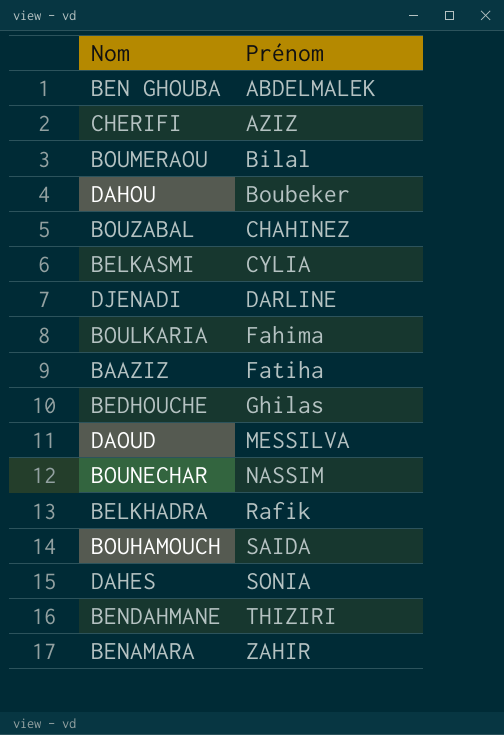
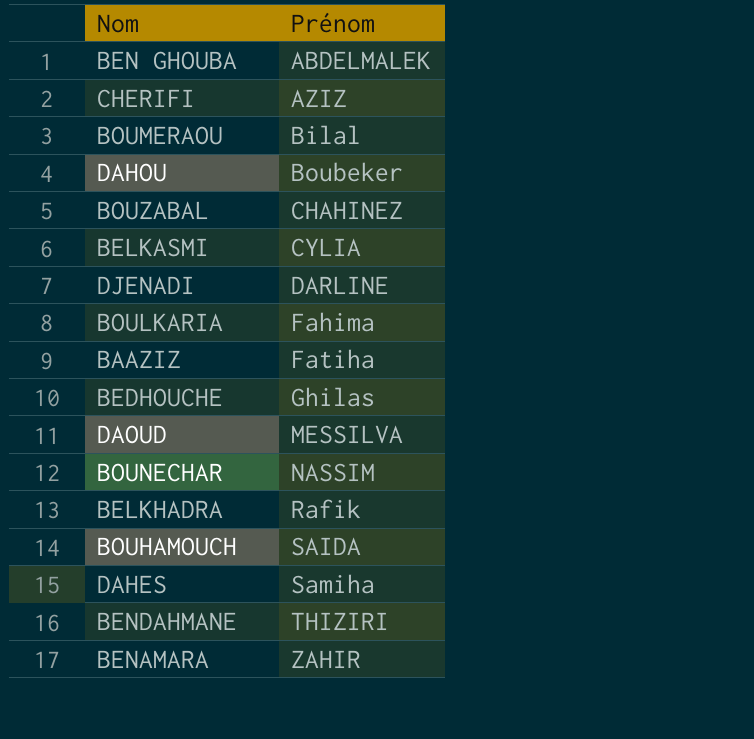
DAHES | Prénom: SONIA -> Samiha

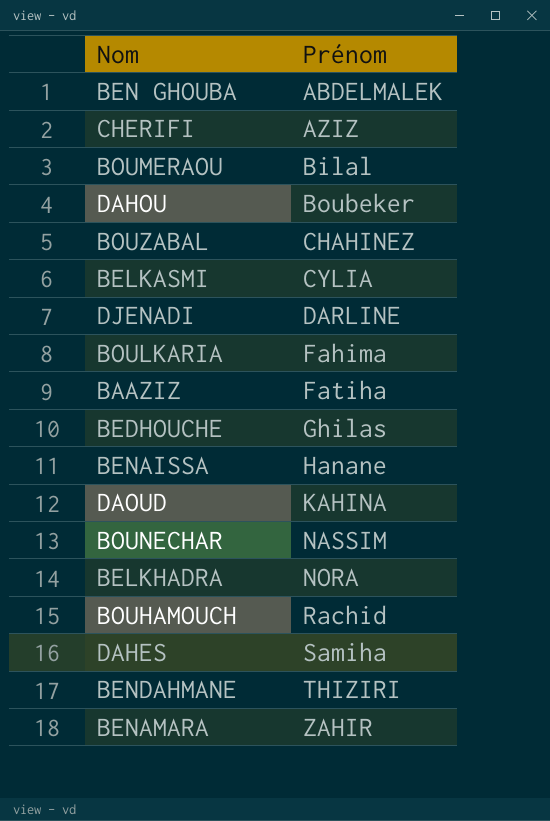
row BENAISSA: none -> Hanane
DAOUD | Prénom: MESSILVA -> KAHINA
BELKHADRA | Prénom: Rafik -> NORA
BOUHAMOUCH | Prénom: SAIDA -> Rachid

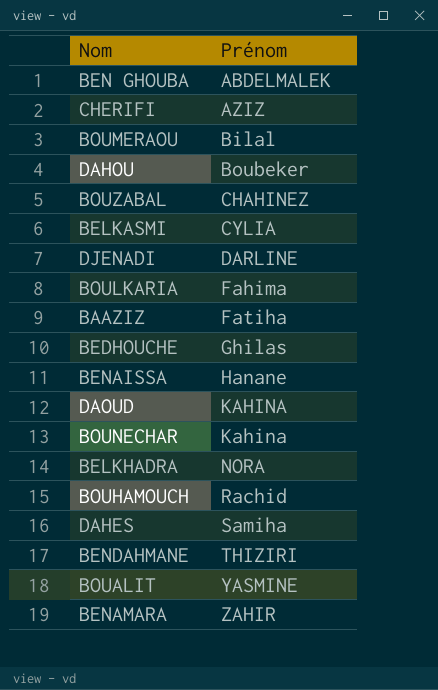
BOUNECHAR | Prénom: NASSIM -> Kahina
row BOUALIT: none -> YASMINE

